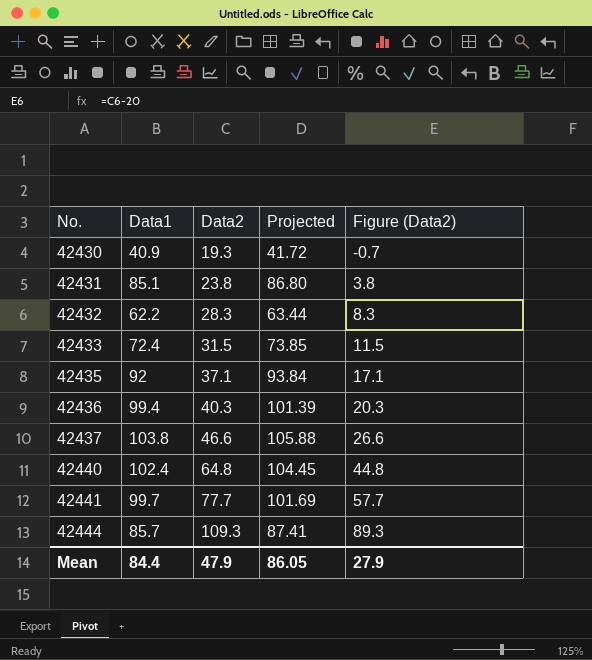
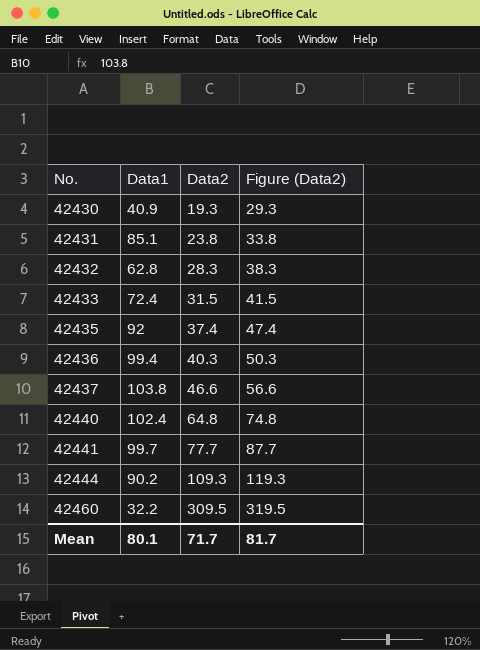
column Projected | formula: [Data1] * 1.02 -> none
column Figure (Data2) | formula: [Data2] - 20 -> [Data2] + 10
42432 | Data1: 62.2 -> 62.8
42435 | Data2: 37.1 -> 37.4
42444 | Data1: 85.7 -> 90.2
row 42460: none -> 32.2 | 309.5 | 319.5
Mean | Data1: 84.4 -> 80.1
Mean | Data2: 47.9 -> 71.7
Mean | Figure (Data2): 27.9 -> 81.7

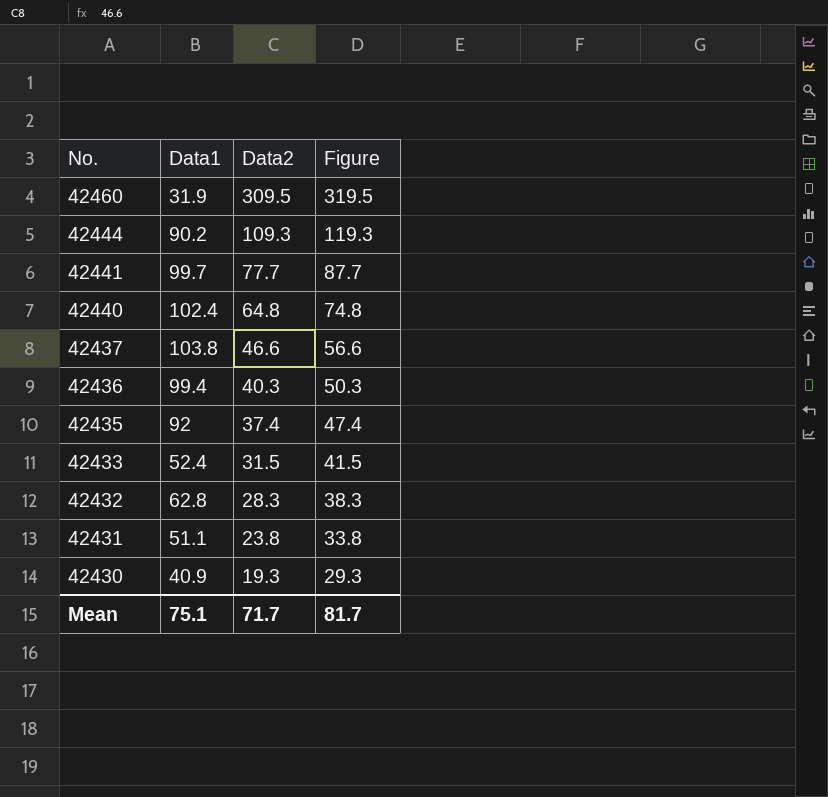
row order: No. ascending -> No. descending
column name: Figure (Data2) -> Figure
42460 | Data1: 32.2 -> 31.9
42433 | Data1: 72.4 -> 52.4
42431 | Data1: 85.1 -> 51.1
Mean | Data1: 80.1 -> 75.1

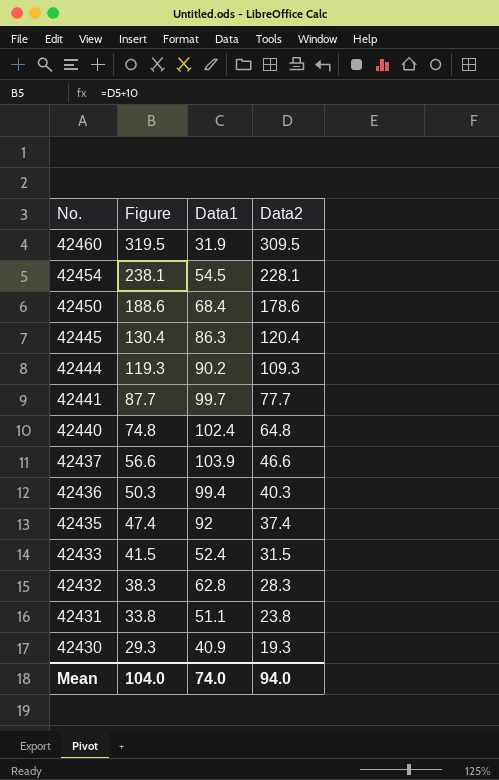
column Figure | position: 4 -> 2
row 42454: none -> 238.1 | 54.5 | 228.1
row 42450: none -> 188.6 | 68.4 | 178.6
row 42445: none -> 130.4 | 86.3 | 120.4
42437 | Data1: 103.8 -> 103.9
Mean | Figure: 81.7 -> 104.0
Mean | Data1: 75.1 -> 74.0
Mean | Data2: 71.7 -> 94.0

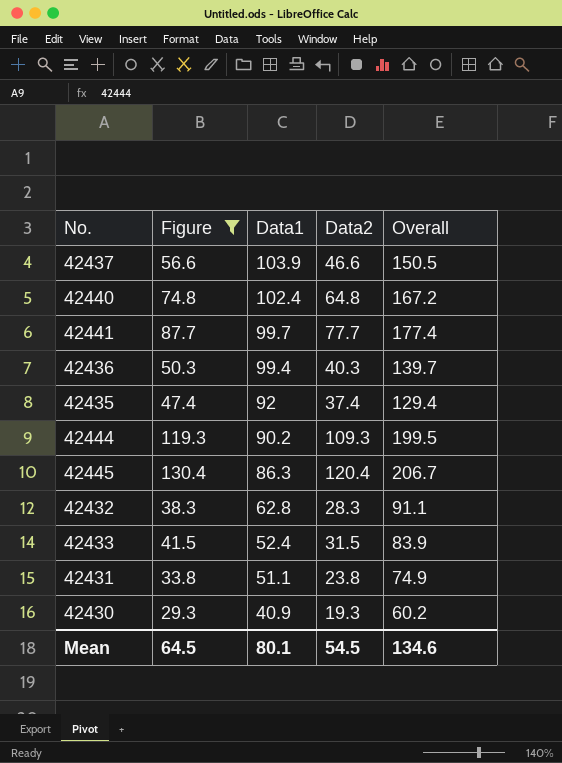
filter: none -> Figure <= 130.4
row order: No. descending -> Data1 descending
column Overall | formula: none -> [Data1] + [Data2]
Mean | Figure: 104.0 -> 64.5
Mean | Data1: 74.0 -> 80.1
Mean | Data2: 94.0 -> 54.5

